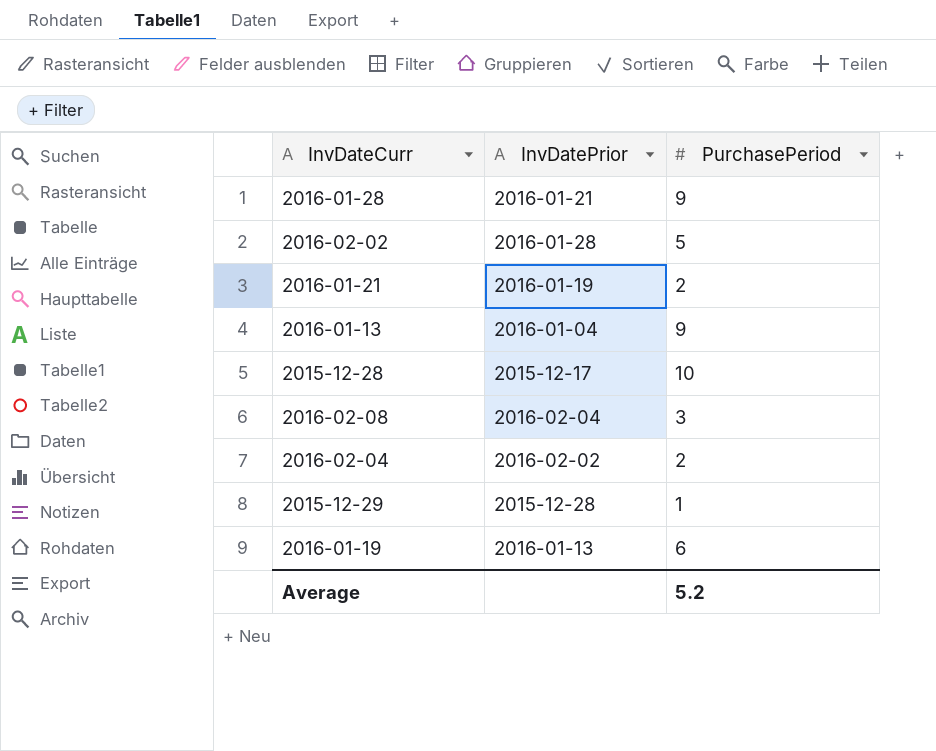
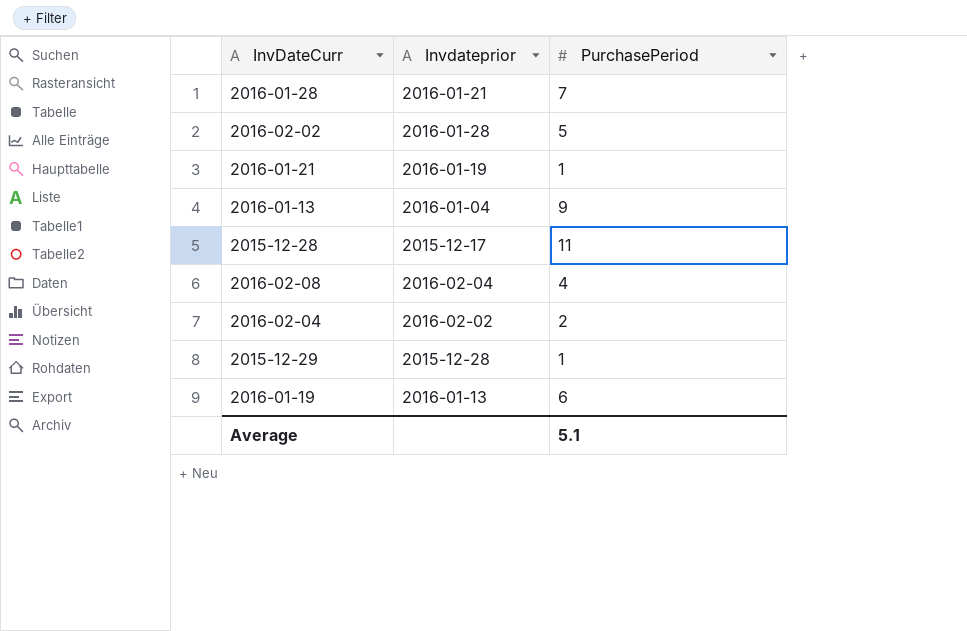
column name: InvDatePrior -> Invdateprior
2016-01-28 | PurchasePeriod: 9 -> 7
2016-01-21 | PurchasePeriod: 2 -> 1
2015-12-28 | PurchasePeriod: 10 -> 11
2016-02-08 | PurchasePeriod: 3 -> 4
Average | PurchasePeriod: 5.2 -> 5.1

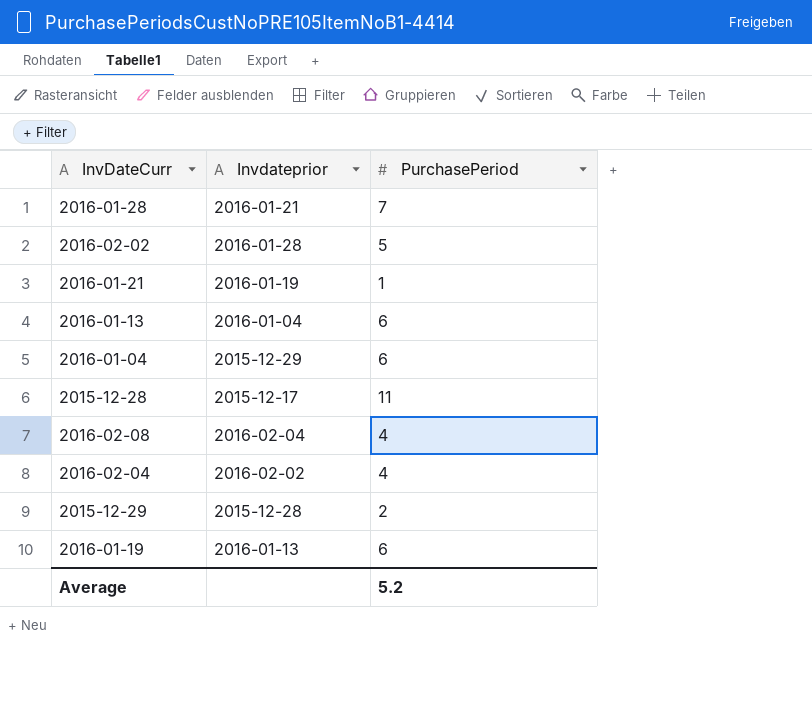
2016-01-13 | PurchasePeriod: 9 -> 6
row 2016-01-04: none -> 2015-12-29 | 6
2016-02-04 | PurchasePeriod: 2 -> 4
2015-12-29 | PurchasePeriod: 1 -> 2
Average | PurchasePeriod: 5.1 -> 5.2

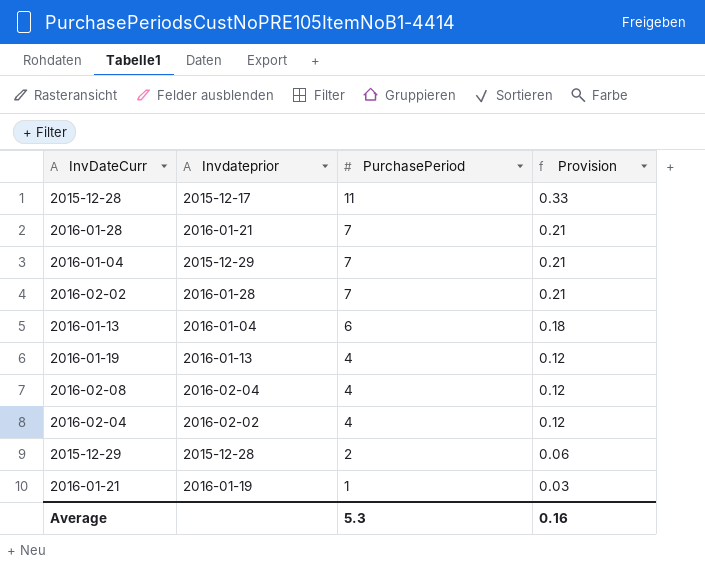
row order: none -> PurchasePeriod descending
column Provision | formula: none -> [PurchasePeriod] * 0.03
2016-01-04 | PurchasePeriod: 6 -> 7
2016-02-02 | PurchasePeriod: 5 -> 7
2016-01-19 | PurchasePeriod: 6 -> 4
Average | PurchasePeriod: 5.2 -> 5.3

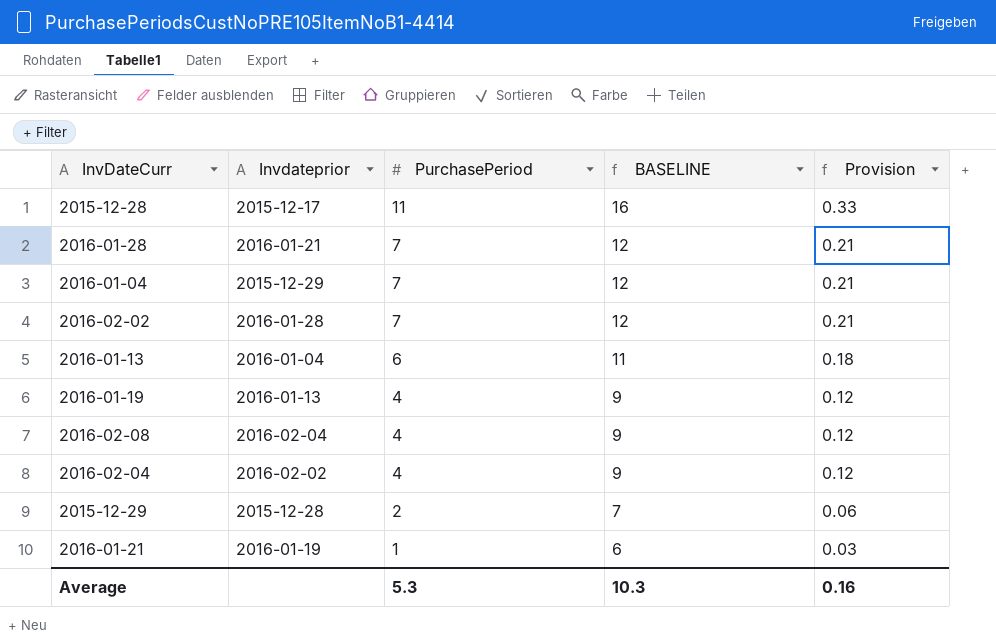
column BASELINE | formula: none -> [PurchasePeriod] + 5

